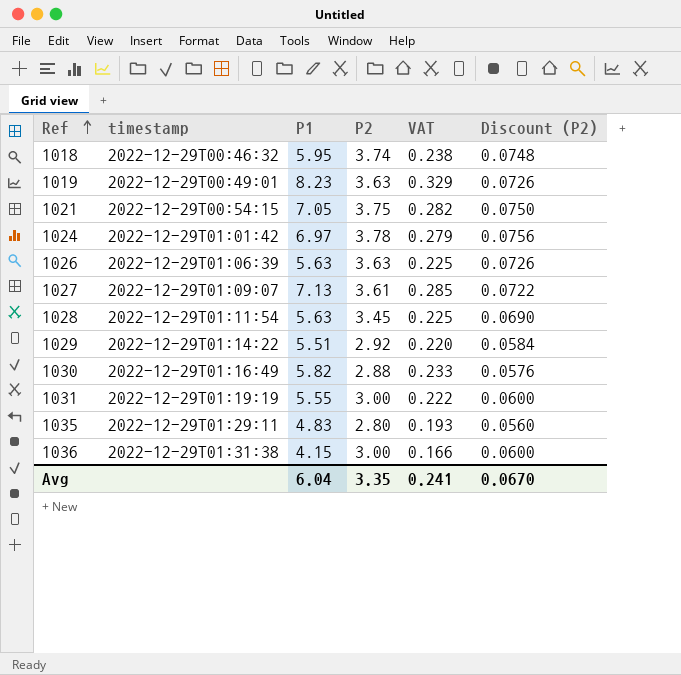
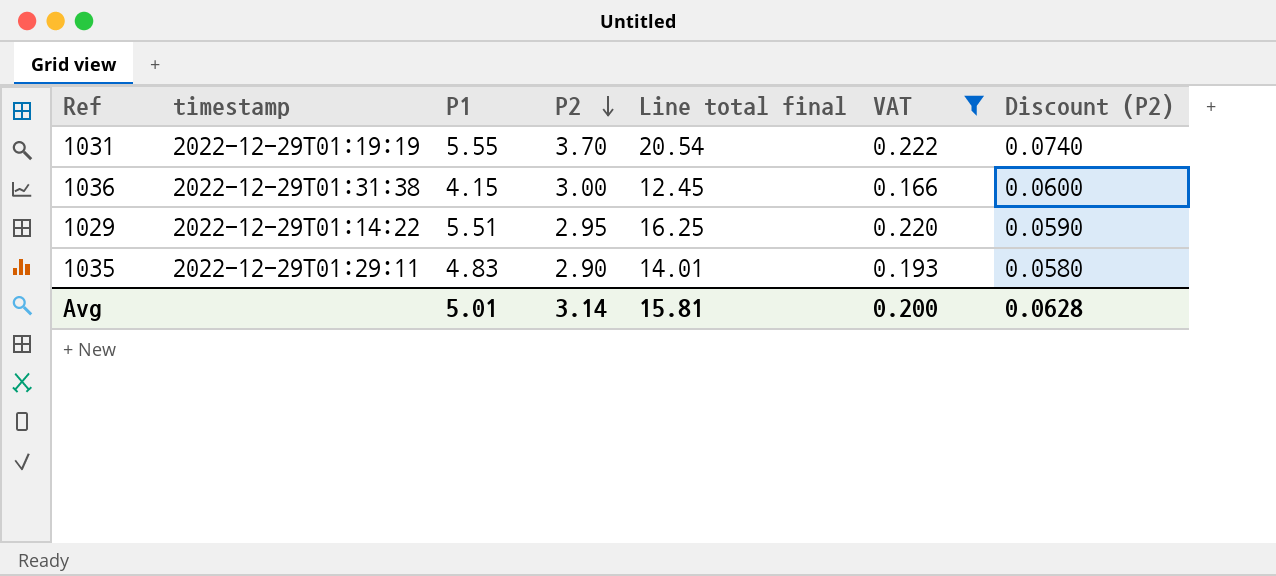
filter: none -> VAT <= 0.222
row order: Ref ascending -> P2 descending
column Line total final | formula: none -> [P1] * [P2]
1031 | P2: 3.00 -> 3.70
1031 | Discount (P2): 0.0600 -> 0.0740
1029 | P2: 2.92 -> 2.95
1029 | Discount (P2): 0.0584 -> 0.0590
1035 | P2: 2.80 -> 2.90
1035 | Discount (P2): 0.0560 -> 0.0580
Avg | P1: 6.04 -> 5.01
Avg | P2: 3.35 -> 3.14
Avg | VAT: 0.241 -> 0.200
Avg | Discount (P2): 0.0670 -> 0.0628

